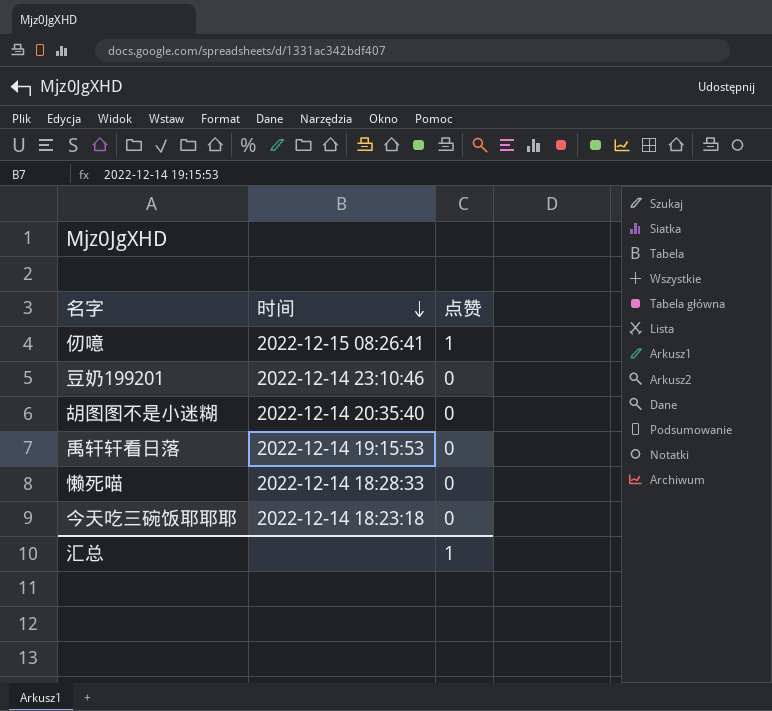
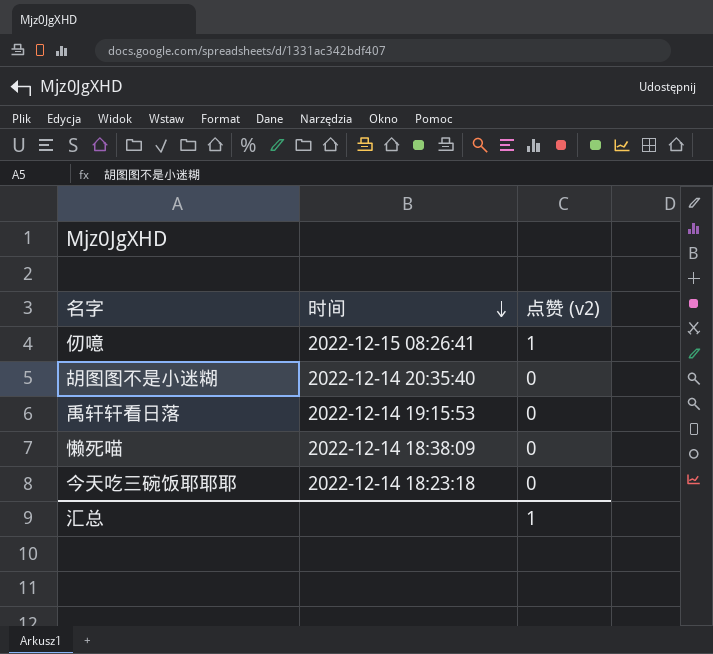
column name: 点赞 -> 点赞 (v2)
row 豆奶199201: 2022-12-14 23:10:46 | 0 -> none
懒死喵 | 时间: 2022-12-14 18:28:33 -> 2022-12-14 18:38:09

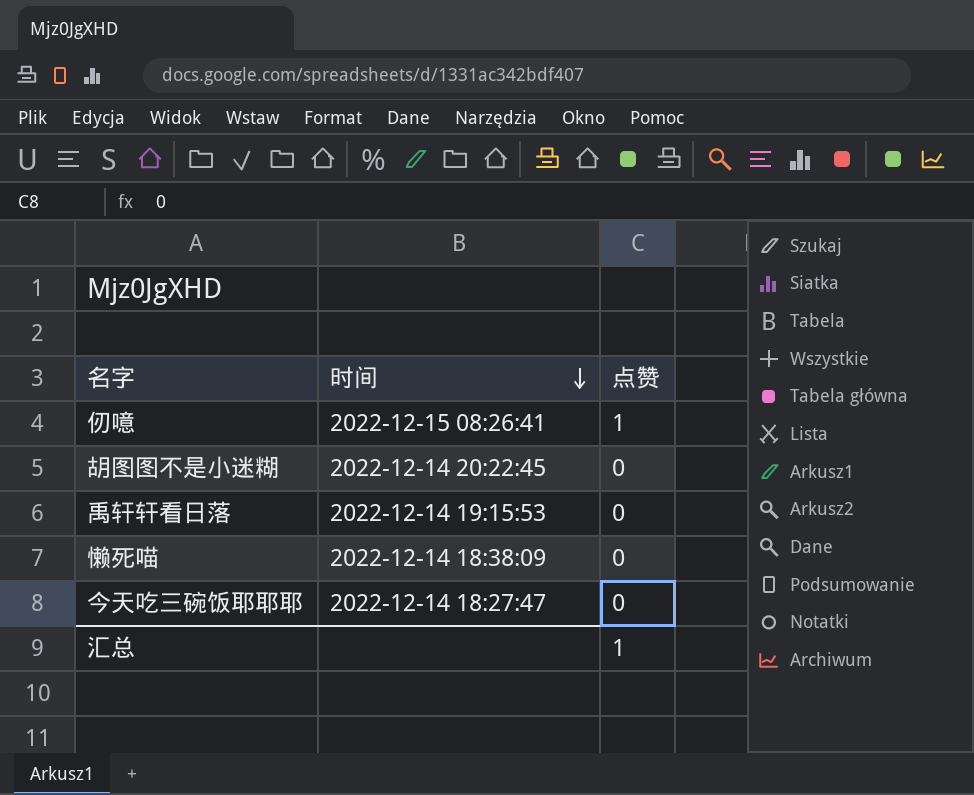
column name: 点赞 (v2) -> 点赞
胡图图不是小迷糊 | 时间: 2022-12-14 20:35:40 -> 2022-12-14 20:22:45
今天吃三碗饭耶耶耶 | 时间: 2022-12-14 18:23:18 -> 2022-12-14 18:27:47

